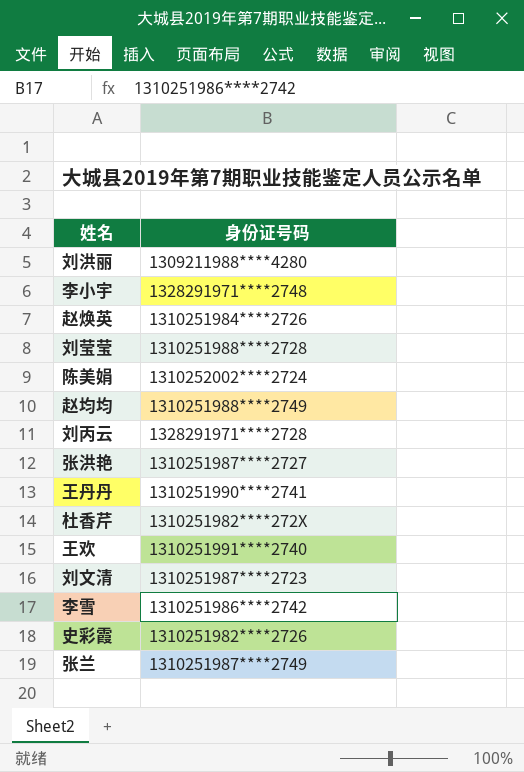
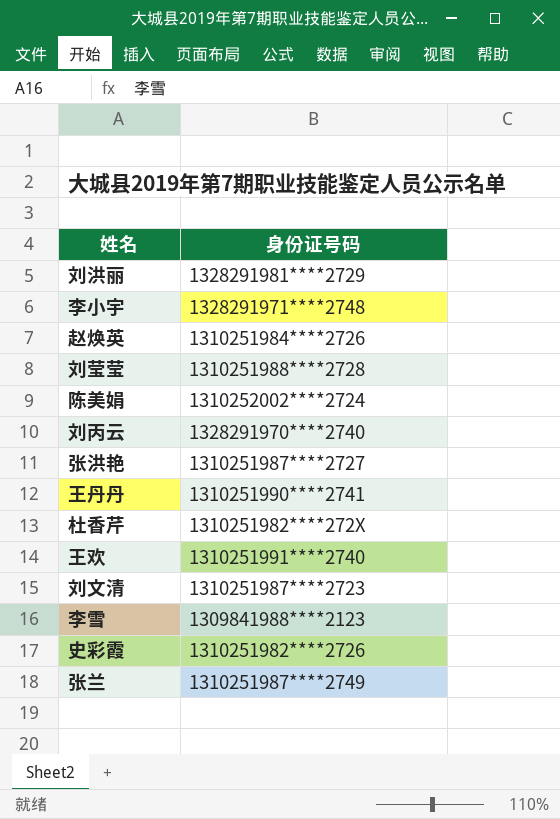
row 赵均均: 1310251988****2749 -> none
刘洪丽 | 身份证号码: 1309211988****4280 -> 1328291981****2729
刘丙云 | 身份证号码: 1328291971****2728 -> 1328291970****2740
李雪 | 身份证号码: 1310251986****2742 -> 1309841988****2123

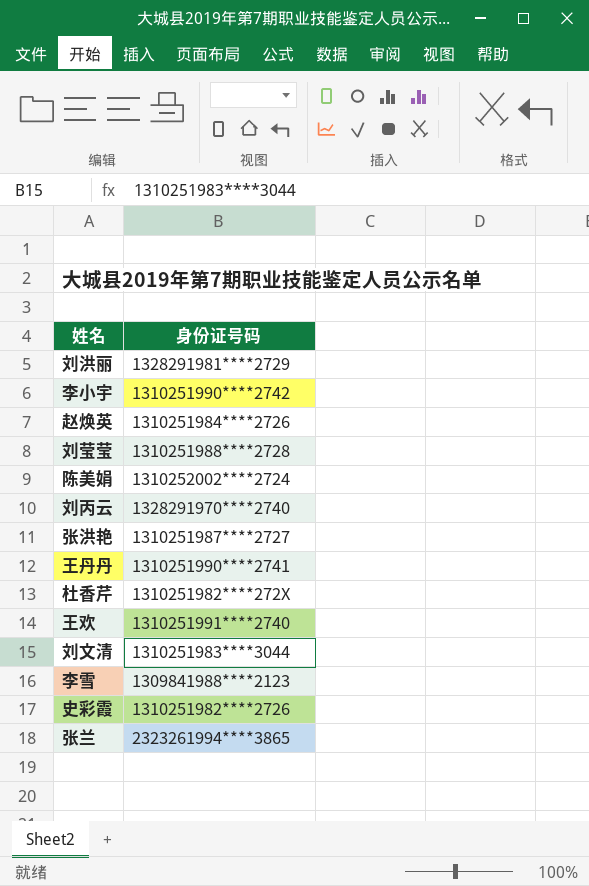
李小宇 | 身份证号码: 1328291971****2748 -> 1310251990****2742
刘文清 | 身份证号码: 1310251987****2723 -> 1310251983****3044
张兰 | 身份证号码: 1310251987****2749 -> 2323261994****3865

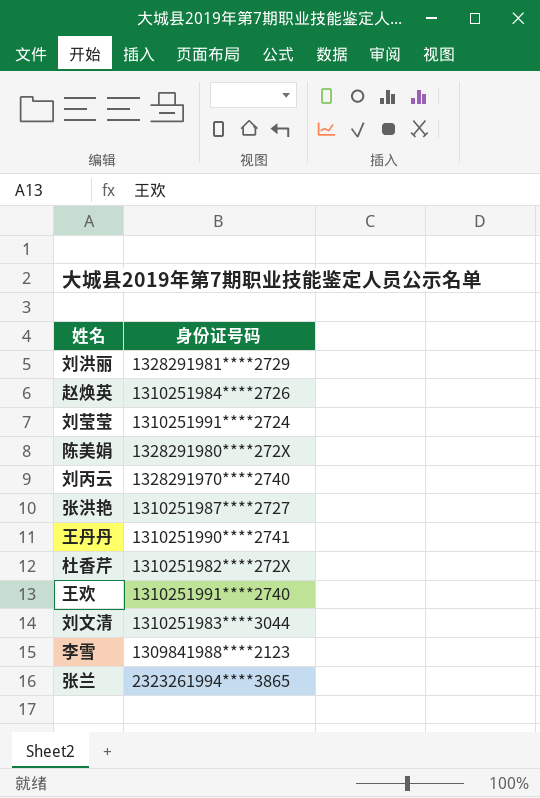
row 李小宇: 1310251990****2742 -> none
row 史彩霞: 1310251982****2726 -> none
刘莹莹 | 身份证号码: 1310251988****2728 -> 1310251991****2724
陈美娟 | 身份证号码: 1310252002****2724 -> 1328291980****272X

